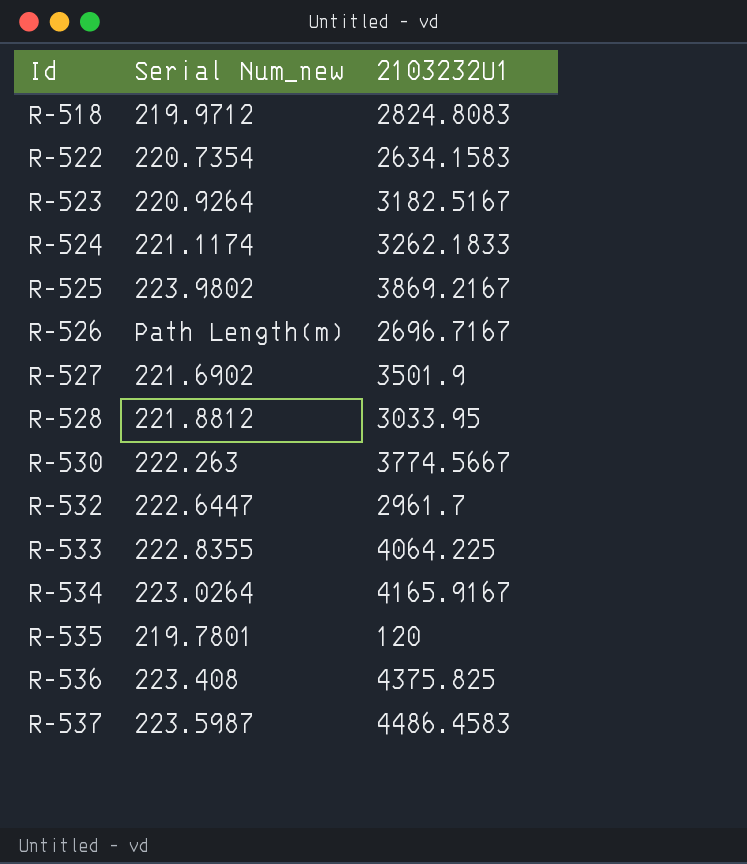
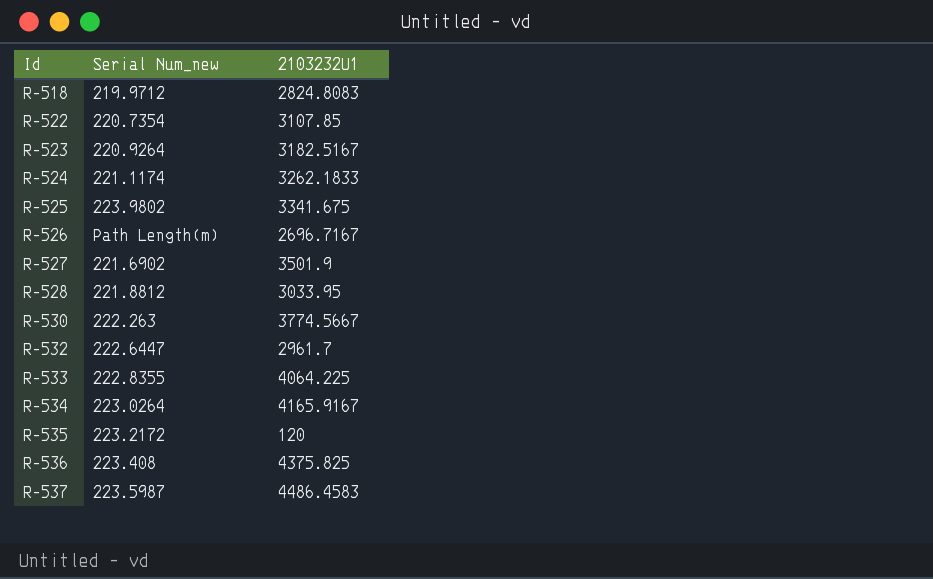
R-522 | 2103232U1: 2634.1583 -> 3107.85
R-525 | 2103232U1: 3869.2167 -> 3341.675
R-535 | Serial Num_new: 219.7801 -> 223.2172

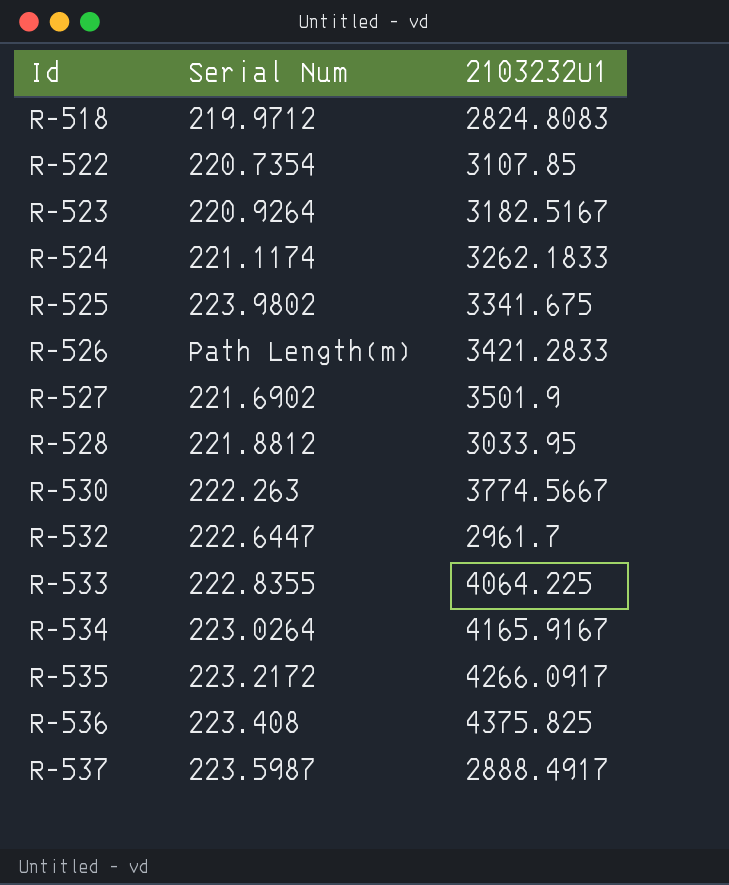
column name: Serial Num_new -> Serial Num
R-526 | 2103232U1: 2696.7167 -> 3421.2833
R-535 | 2103232U1: 120 -> 4266.0917
R-537 | 2103232U1: 4486.4583 -> 2888.4917

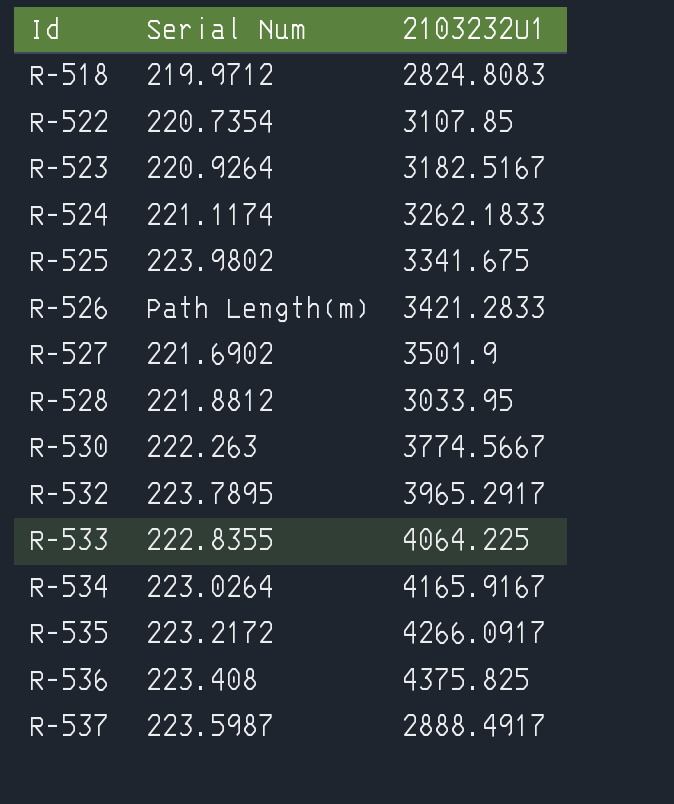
R-532 | Serial Num: 222.6447 -> 223.7895
R-532 | 2103232U1: 2961.7 -> 3965.2917

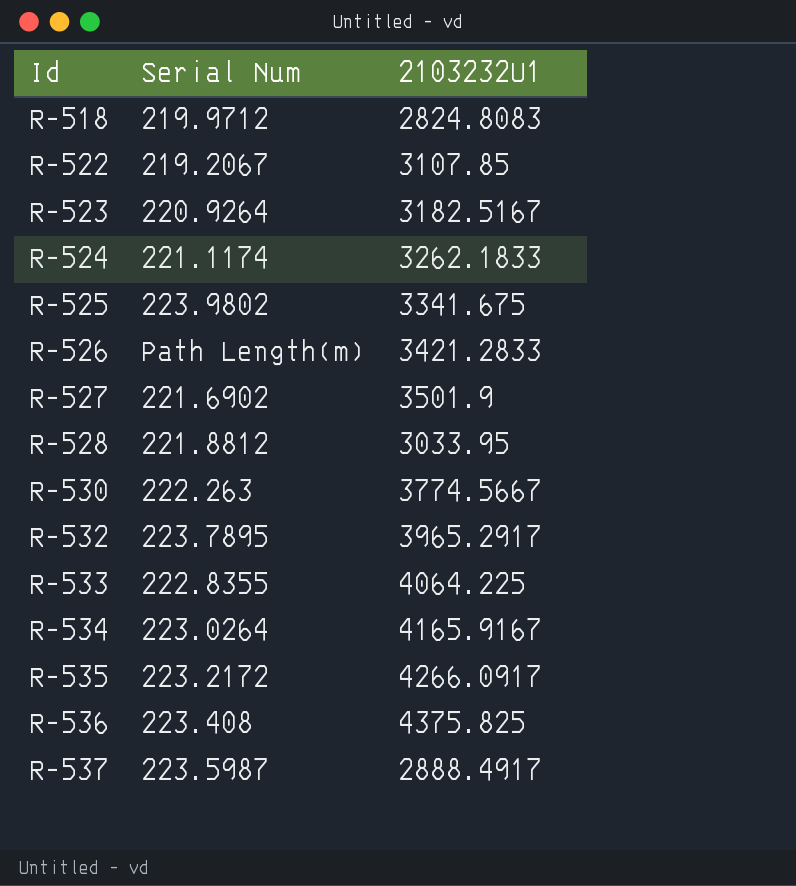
R-522 | Serial Num: 220.7354 -> 219.2067

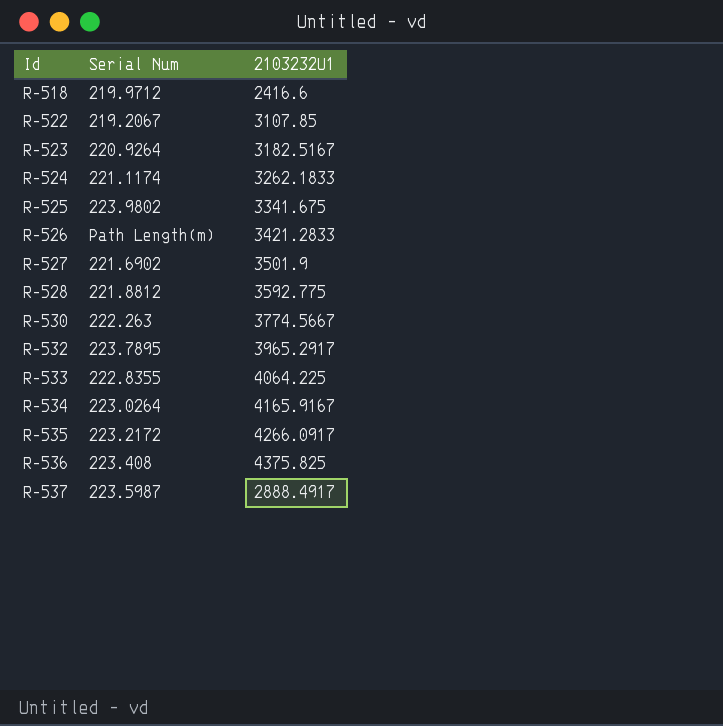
R-518 | 2103232U1: 2824.8083 -> 2416.6
R-528 | 2103232U1: 3033.95 -> 3592.775

